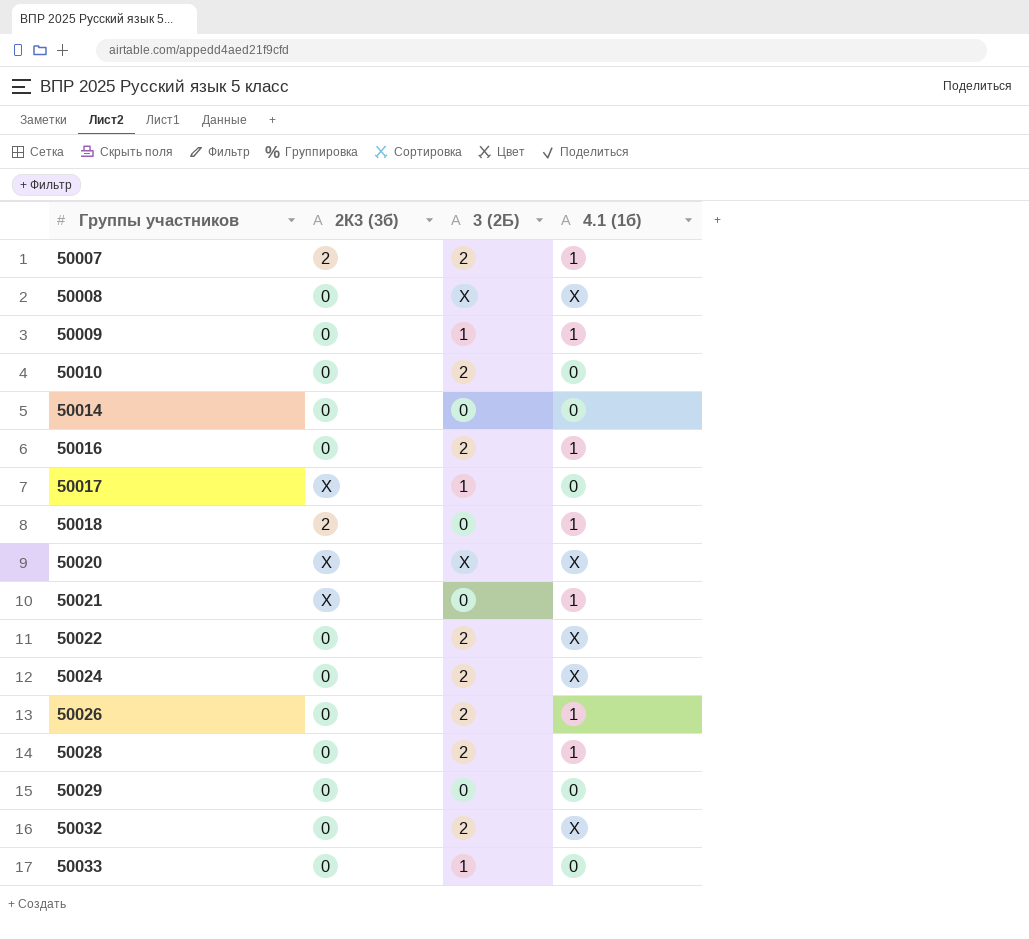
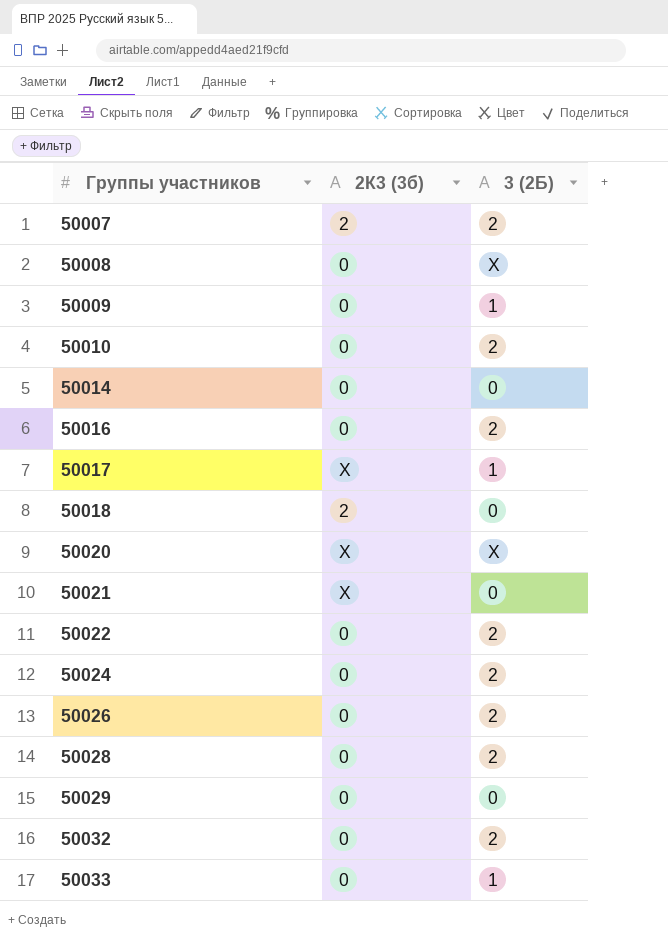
column 4.1 (1б) | position: 4 -> none

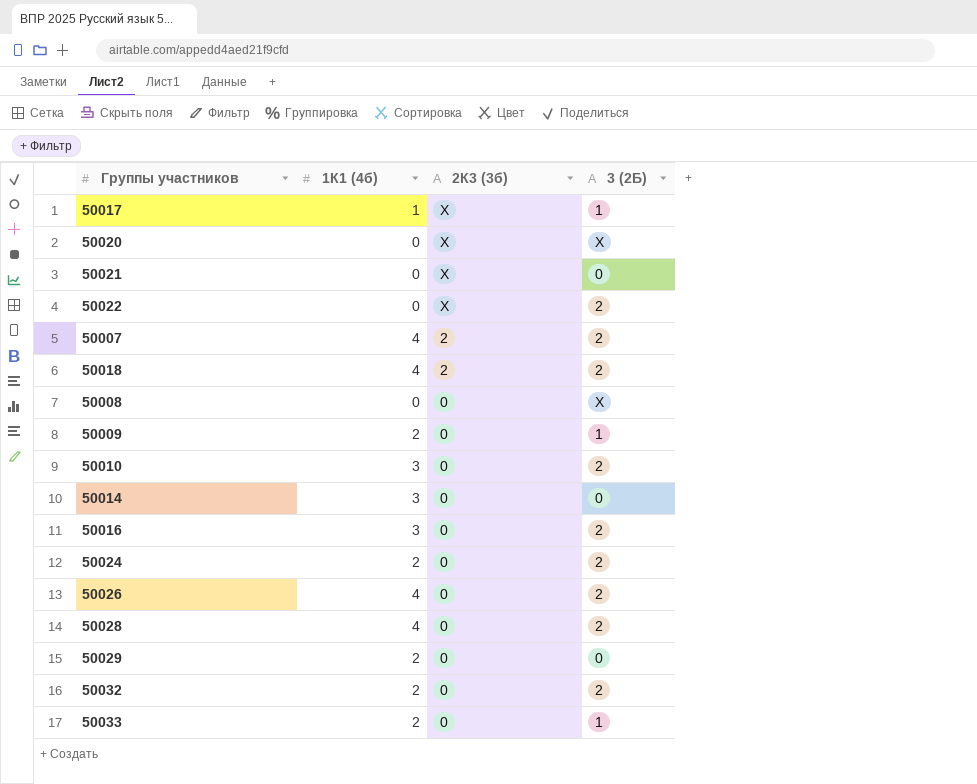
row order: Группы участников ascending -> 2К3 (3б) descending
column 1К1 (4б) | position: none -> 2
50022 | 2К3 (3б): 0 -> X
50018 | 3 (2Б): 0 -> 2

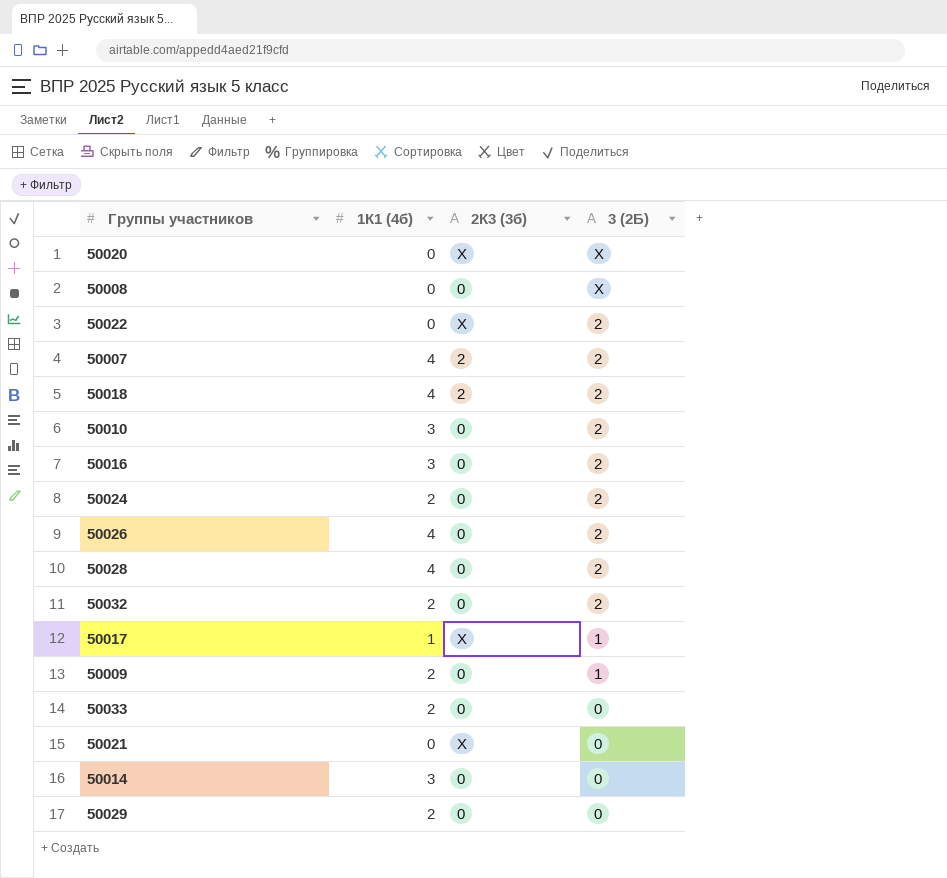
row order: 2К3 (3б) descending -> 3 (2Б) descending
50033 | 3 (2Б): 1 -> 0

